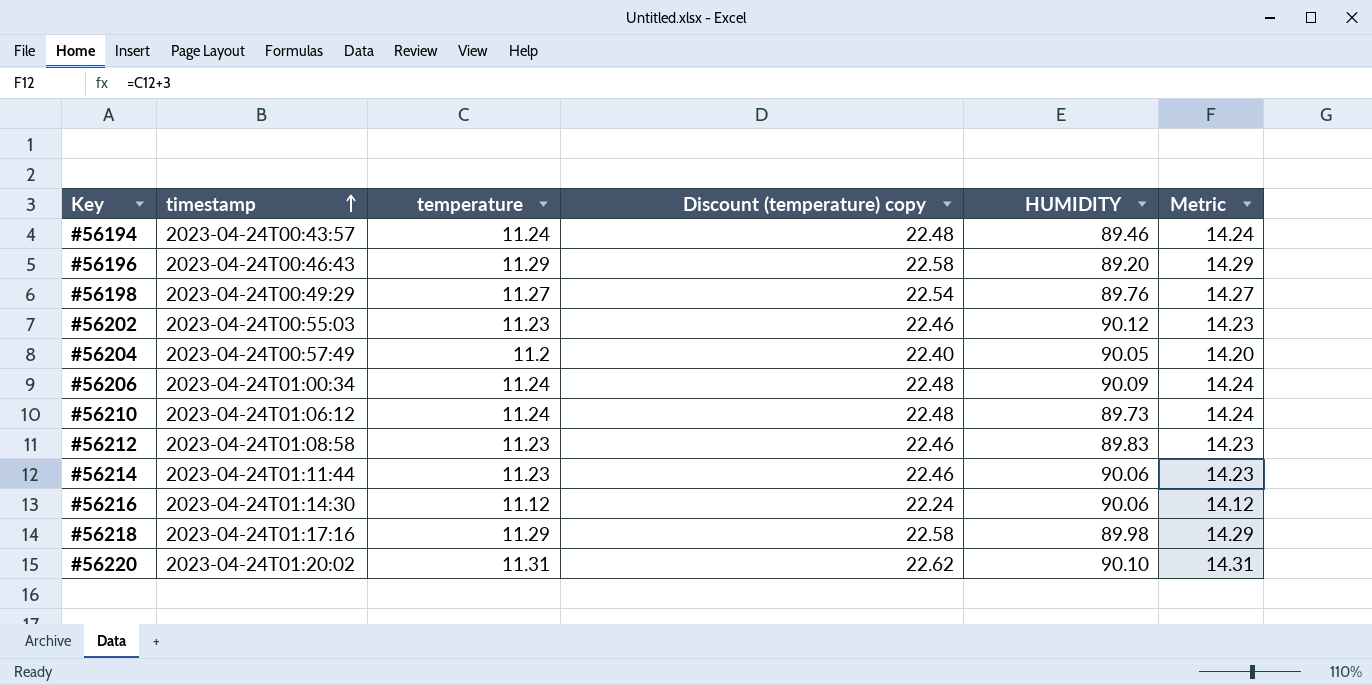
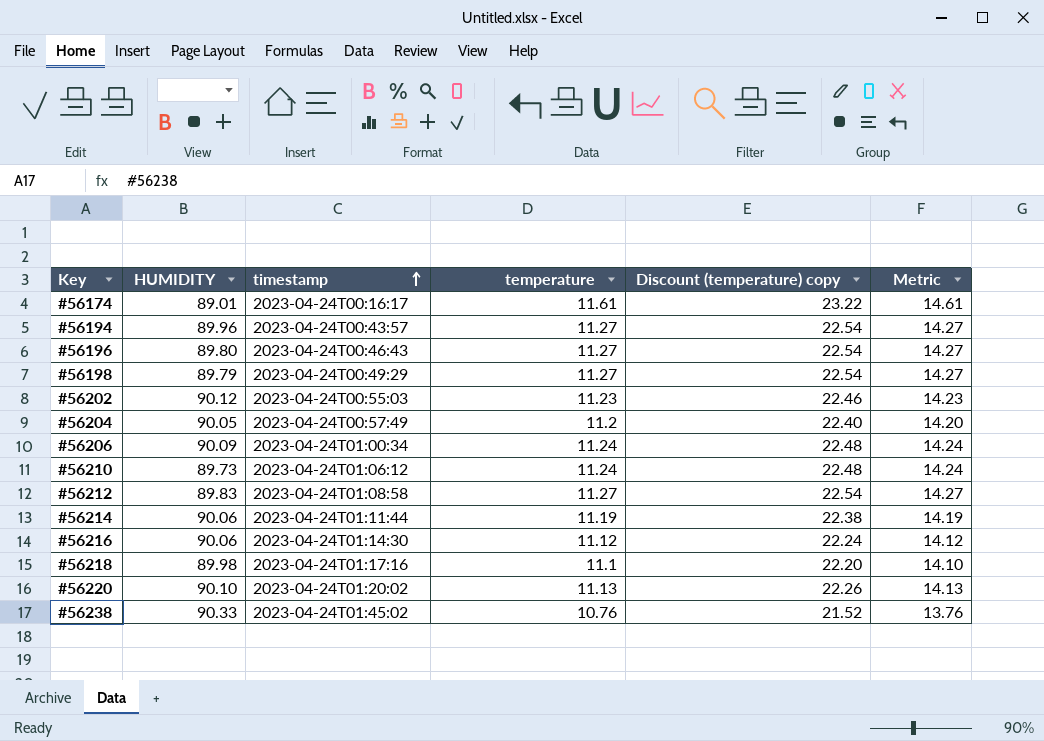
column HUMIDITY | position: 5 -> 2
row #56174: none -> 89.01 | 2023-04-24T00:16:17 | 11.61 | 23.22 | 14.61
#56194 | HUMIDITY: 89.46 -> 89.96
#56194 | temperature: 11.24 -> 11.27
#56194 | Discount (temperature) copy: 22.48 -> 22.54
#56194 | Metric: 14.24 -> 14.27
#56196 | HUMIDITY: 89.20 -> 89.80
#56196 | temperature: 11.29 -> 11.27
#56196 | Discount (temperature) copy: 22.58 -> 22.54
#56196 | Metric: 14.29 -> 14.27
#56198 | HUMIDITY: 89.76 -> 89.79
#56212 | temperature: 11.23 -> 11.27
#56212 | Discount (temperature) copy: 22.46 -> 22.54
#56212 | Metric: 14.23 -> 14.27
#56214 | temperature: 11.23 -> 11.19
#56214 | Discount (temperature) copy: 22.46 -> 22.38
#56214 | Metric: 14.23 -> 14.19
#56218 | temperature: 11.29 -> 11.1
#56218 | Discount (temperature) copy: 22.58 -> 22.20
#56218 | Metric: 14.29 -> 14.10
#56220 | temperature: 11.31 -> 11.13
#56220 | Discount (temperature) copy: 22.62 -> 22.26
#56220 | Metric: 14.31 -> 14.13
row #56238: none -> 90.33 | 2023-04-24T01:45:02 | 10.76 | 21.52 | 13.76

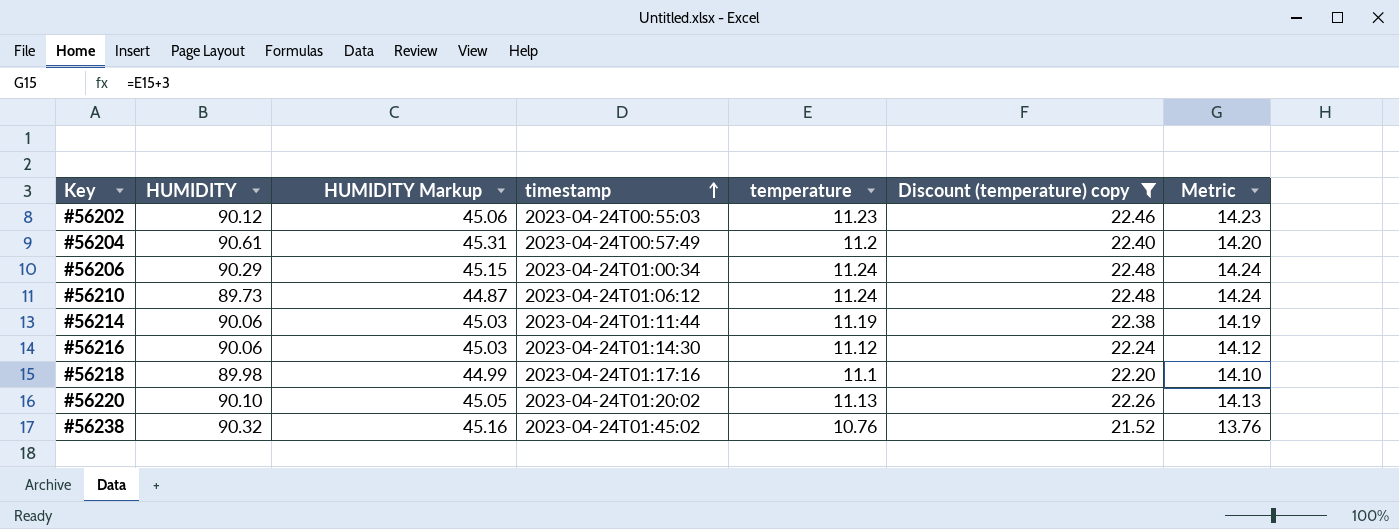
filter: none -> Discount (temperature) copy <= 22.48
column HUMIDITY Markup | formula: none -> [HUMIDITY] * 0.5
#56204 | HUMIDITY: 90.05 -> 90.61
#56206 | HUMIDITY: 90.09 -> 90.29
#56238 | HUMIDITY: 90.33 -> 90.32

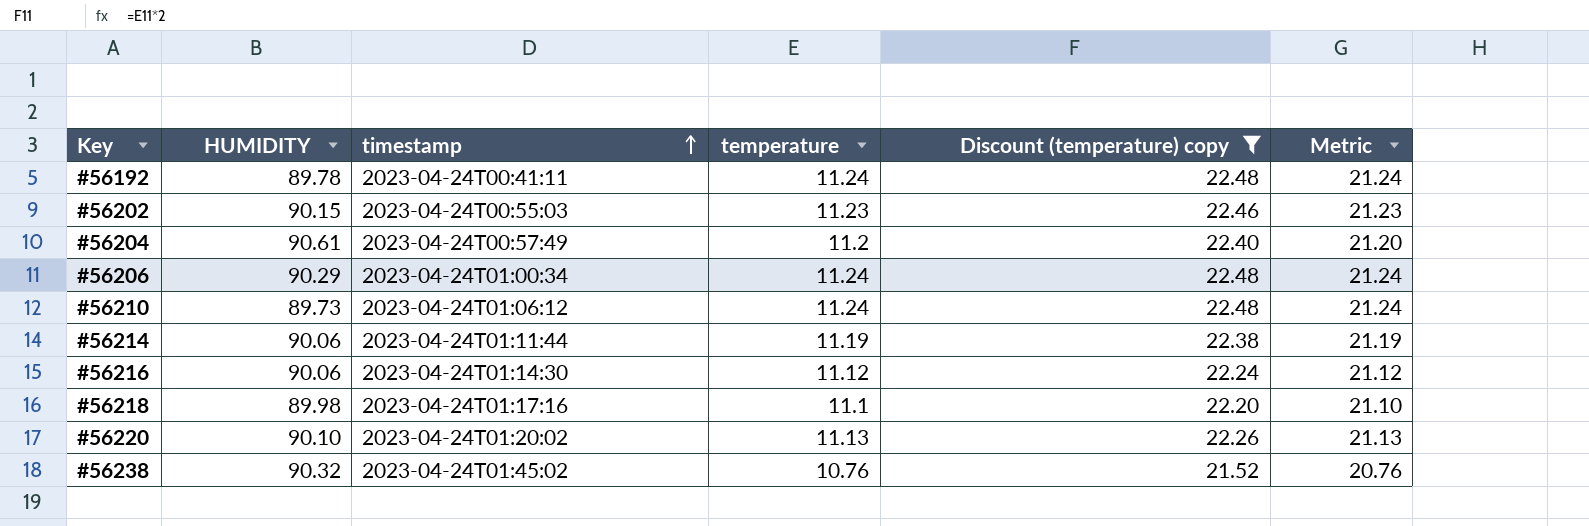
column HUMIDITY Markup | formula: [HUMIDITY] * 0.5 -> none
column Metric | formula: [temperature] + 3 -> [temperature] + 10
row #56192: none -> 89.78 | 2023-04-24T00:41:11 | 11.24 | 22.48 | 21.24
#56202 | HUMIDITY: 90.12 -> 90.15

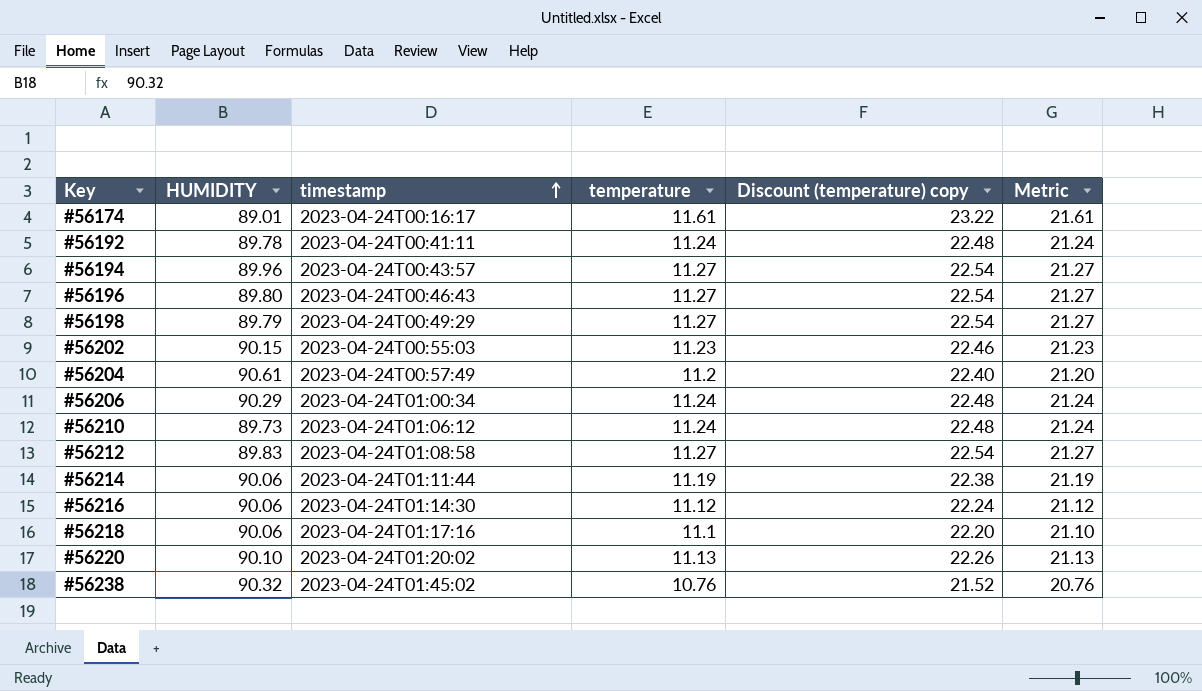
filter: Discount (temperature) copy <= 22.48 -> none
#56218 | HUMIDITY: 89.98 -> 90.06

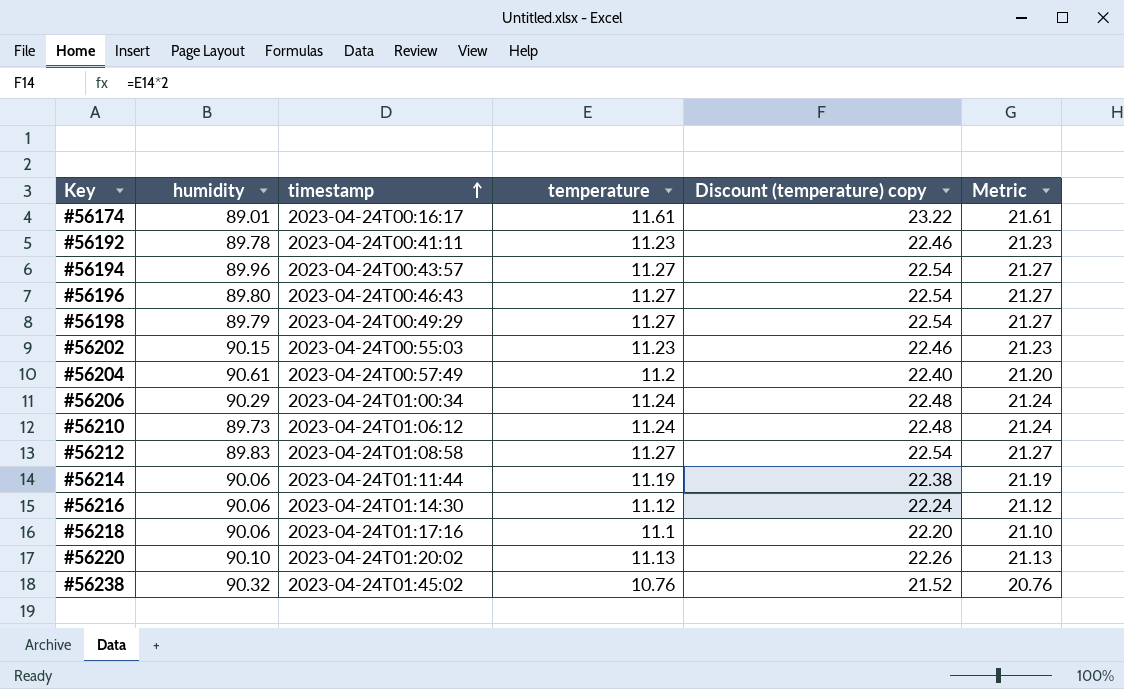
column name: HUMIDITY -> humidity
#56192 | temperature: 11.24 -> 11.23
#56192 | Discount (temperature) copy: 22.48 -> 22.46
#56192 | Metric: 21.24 -> 21.23

